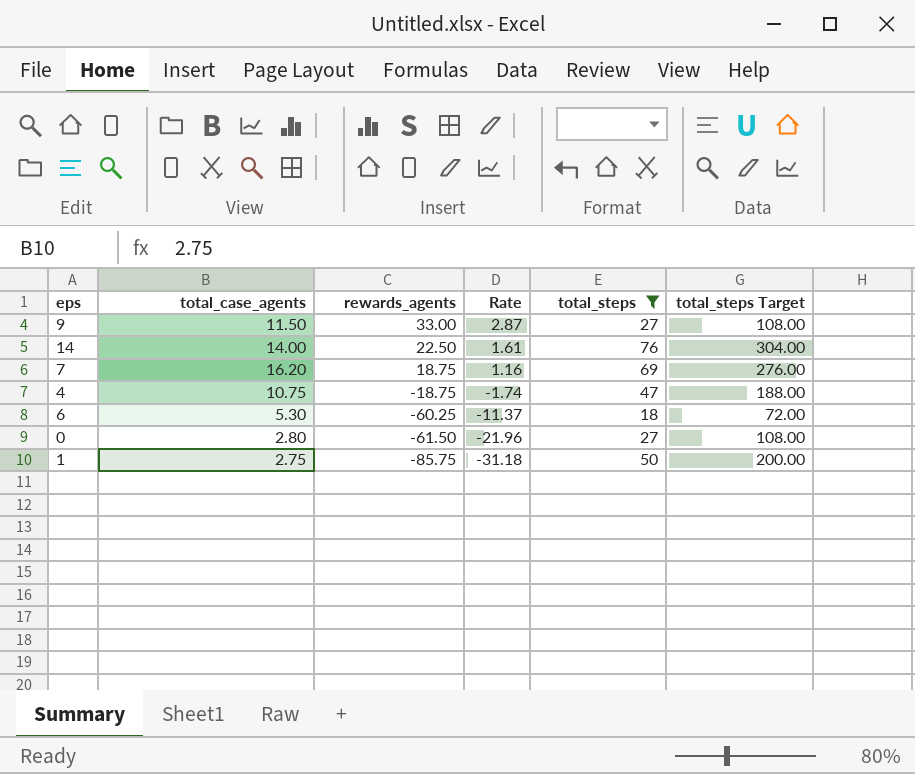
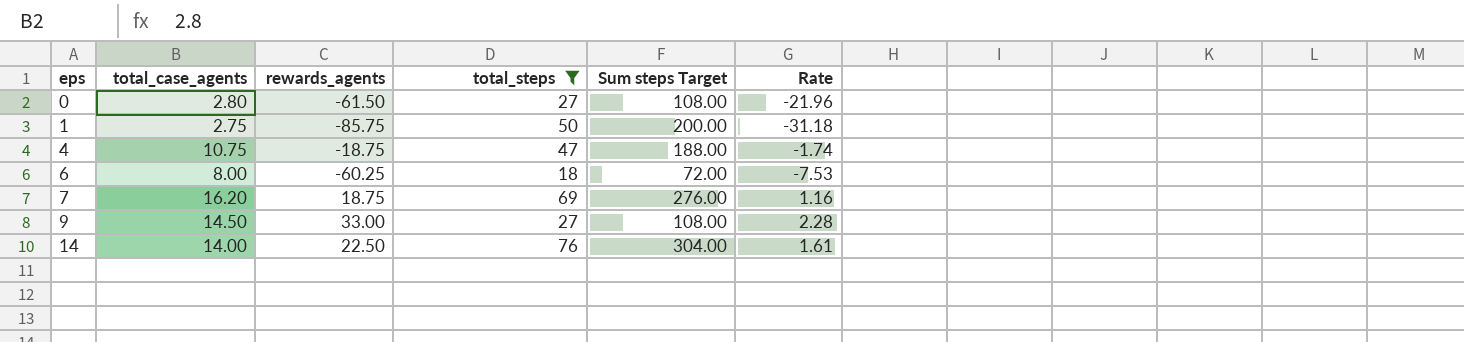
row order: rewards_agents descending -> eps ascending
column name: total_steps Target -> Sum steps Target
column Rate | position: 4 -> 6
6 | total_case_agents: 5.30 -> 8.00
6 | Rate: -11.37 -> -7.53
9 | total_case_agents: 11.50 -> 14.50
9 | Rate: 2.87 -> 2.28

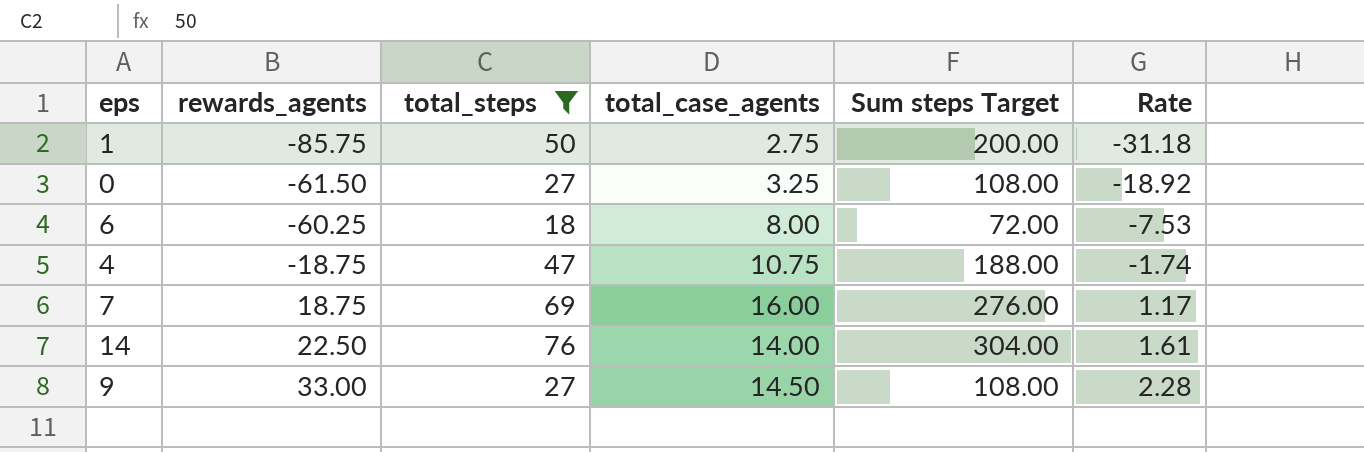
row order: eps ascending -> rewards_agents ascending
column total_case_agents | position: 2 -> 4
0 | total_case_agents: 2.80 -> 3.25
0 | Rate: -21.96 -> -18.92
7 | total_case_agents: 16.20 -> 16.00
7 | Rate: 1.16 -> 1.17

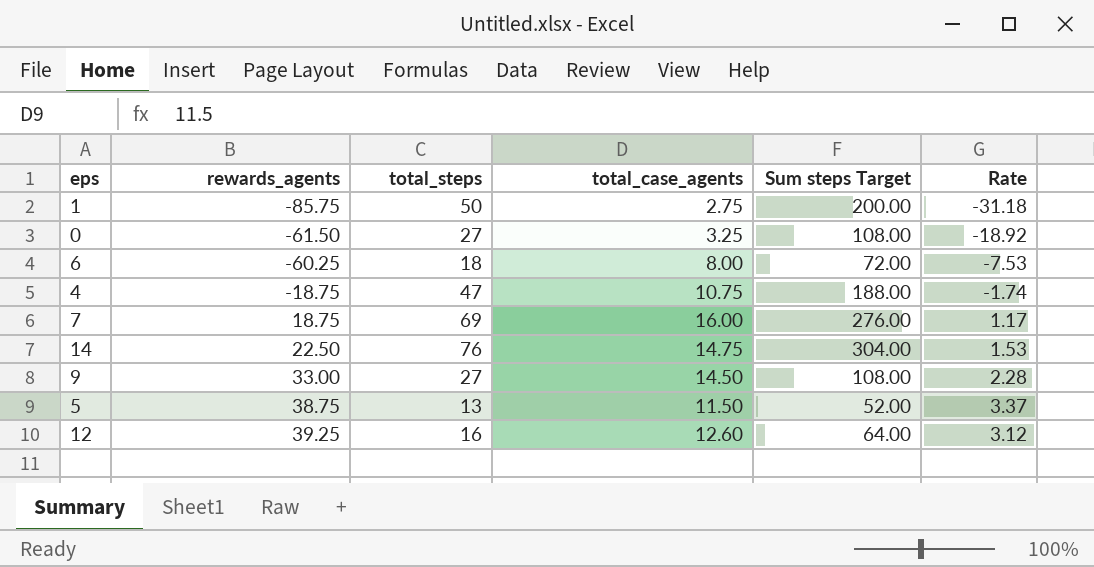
filter: total_steps >= 18 -> none
14 | total_case_agents: 14.00 -> 14.75
14 | Rate: 1.61 -> 1.53

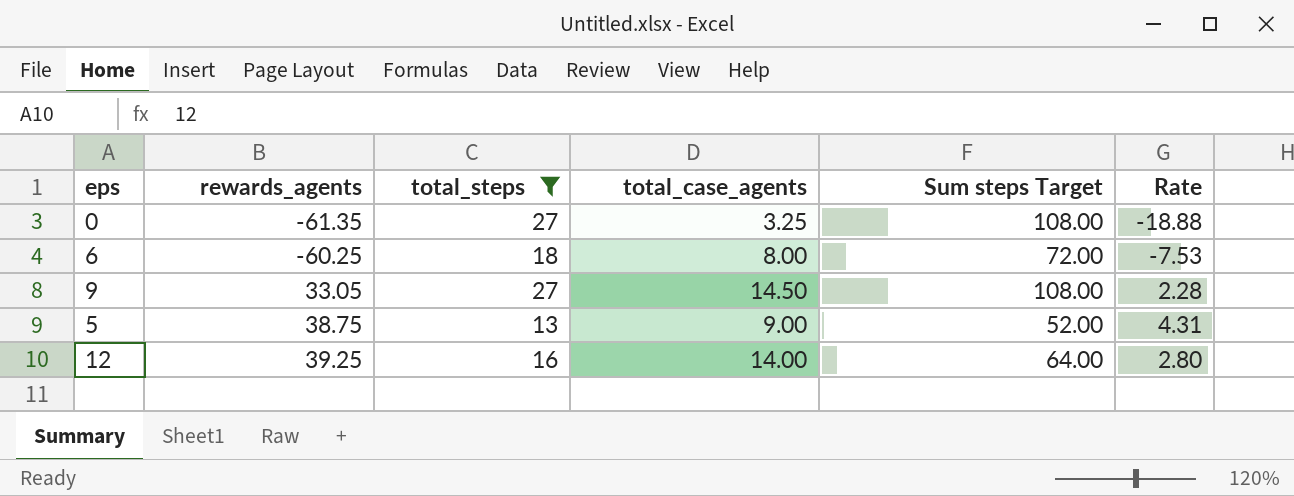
filter: none -> total_steps <= 27
0 | rewards_agents: -61.50 -> -61.35
0 | Rate: -18.92 -> -18.88
9 | rewards_agents: 33.00 -> 33.05
5 | total_case_agents: 11.50 -> 9.00
5 | Rate: 3.37 -> 4.31
12 | total_case_agents: 12.60 -> 14.00
12 | Rate: 3.12 -> 2.80

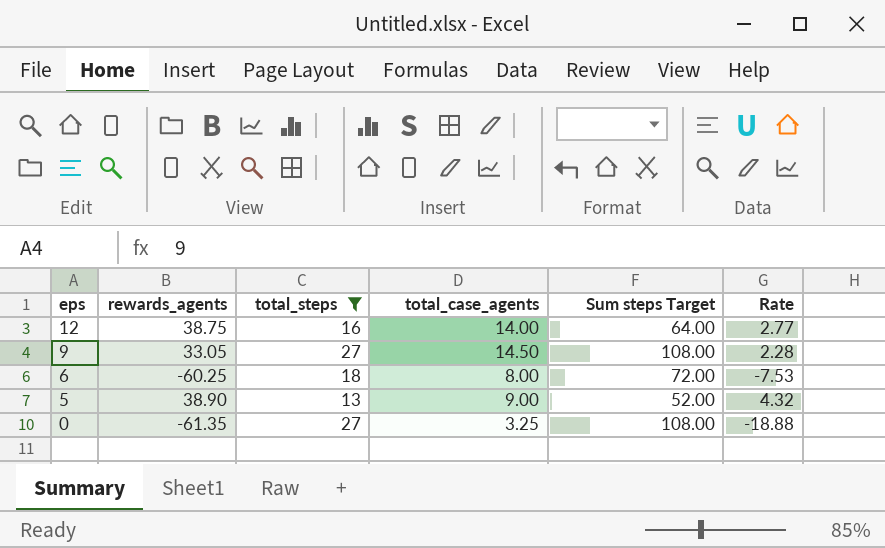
row order: rewards_agents ascending -> eps descending
12 | rewards_agents: 39.25 -> 38.75
12 | Rate: 2.80 -> 2.77
5 | rewards_agents: 38.75 -> 38.90
5 | Rate: 4.31 -> 4.32

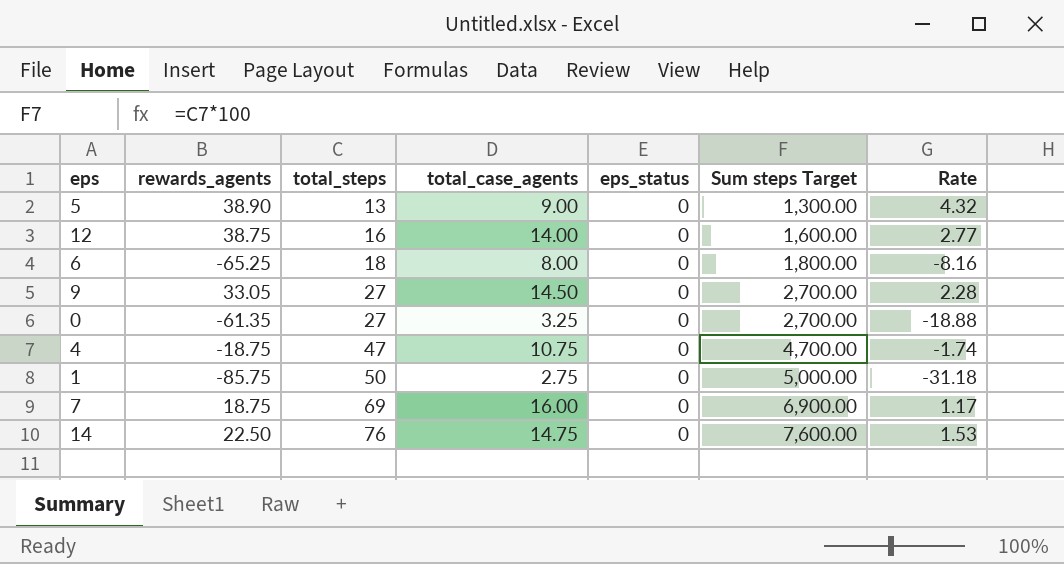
filter: total_steps <= 27 -> none
row order: eps descending -> total_steps ascending
column eps_status | position: none -> 5
column Sum steps Target | formula: [total_steps] * 4 -> [total_steps] * 100
6 | rewards_agents: -60.25 -> -65.25
6 | Rate: -7.53 -> -8.16

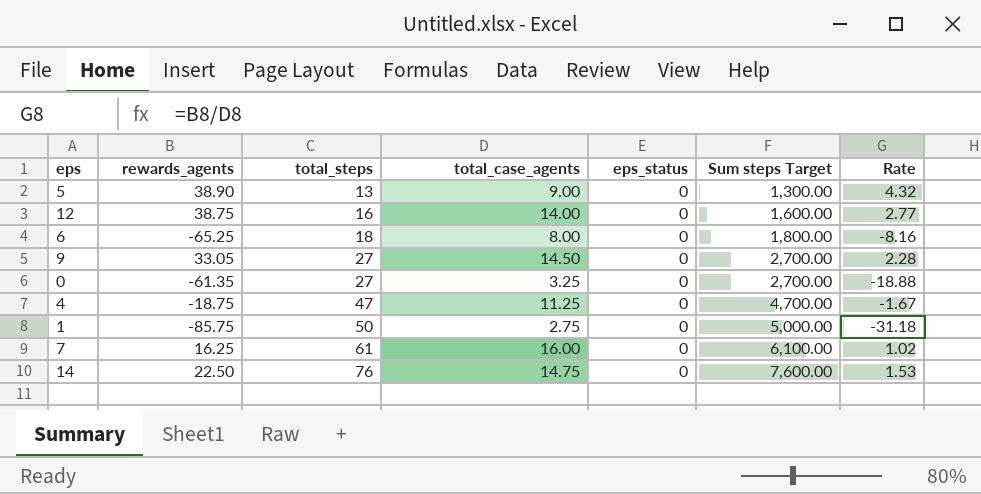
4 | total_case_agents: 10.75 -> 11.25
4 | Rate: -1.74 -> -1.67
7 | rewards_agents: 18.75 -> 16.25
7 | total_steps: 69 -> 61
7 | Sum steps Target: 6,900.00 -> 6,100.00
7 | Rate: 1.17 -> 1.02

